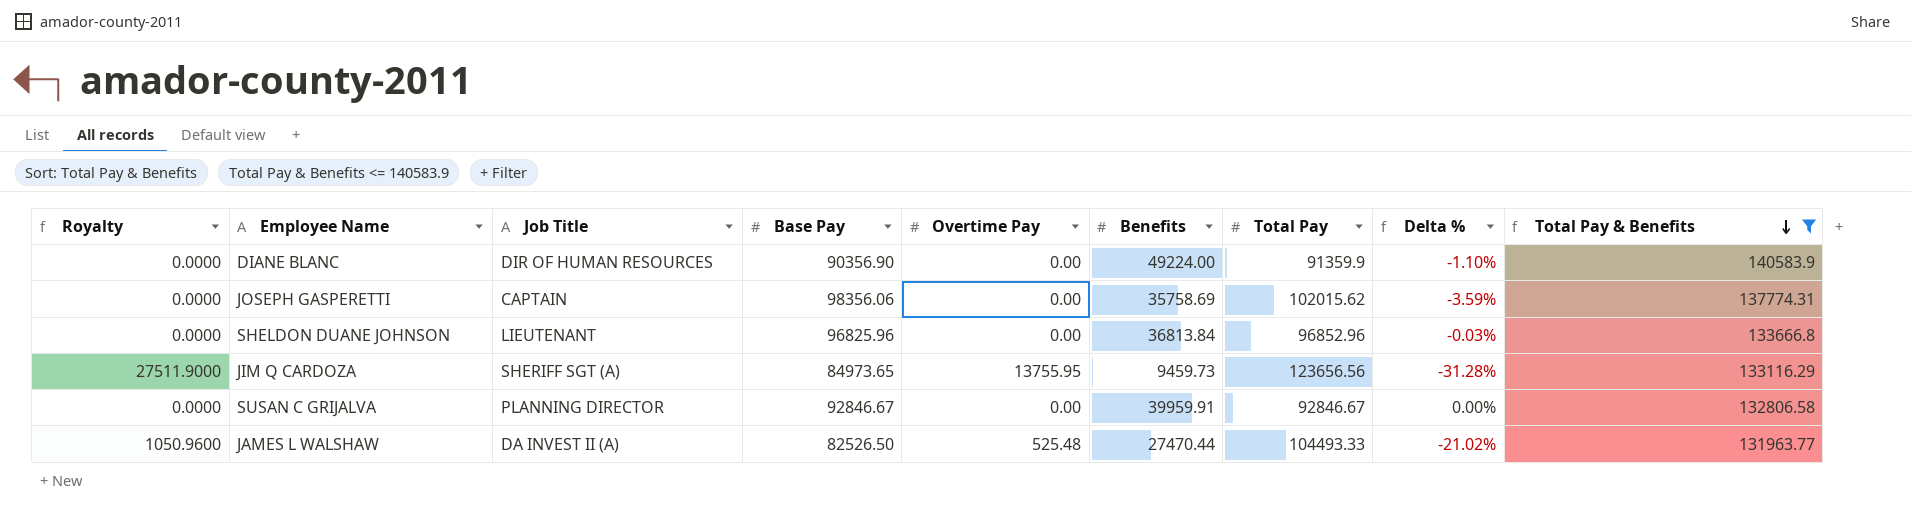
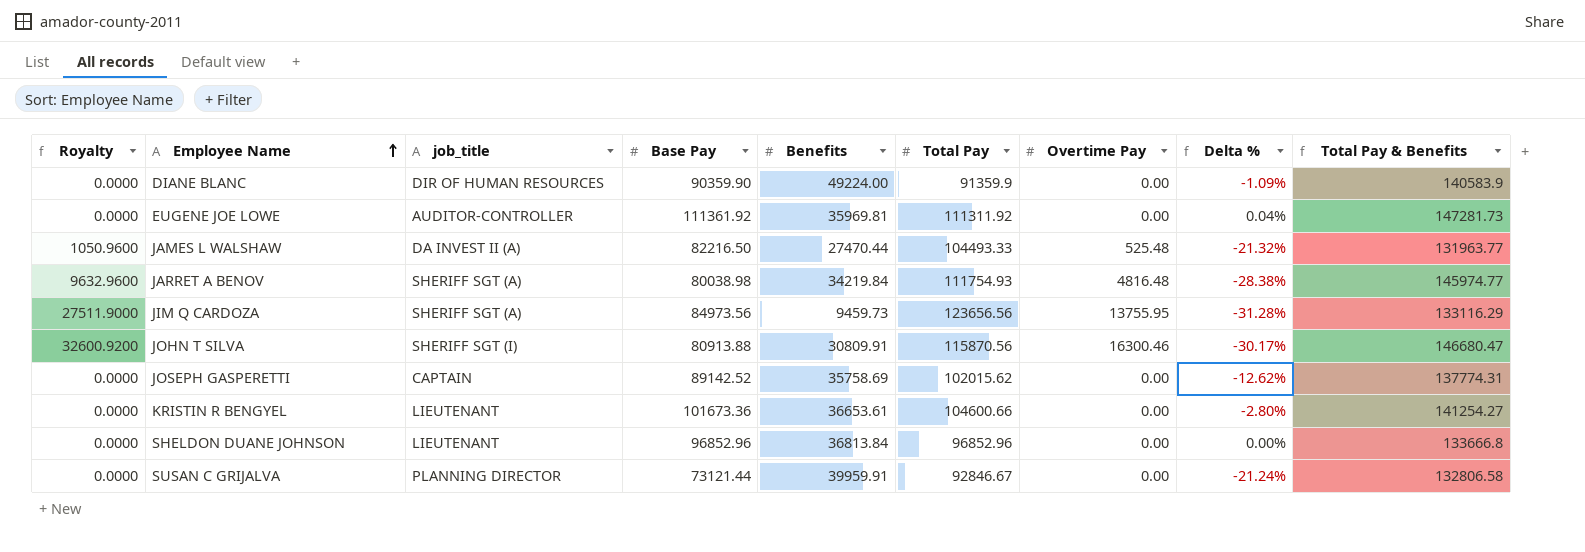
filter: Total Pay & Benefits <= 140583.9 -> none
row order: Total Pay & Benefits descending -> Employee Name ascending
column name: Job Title -> job_title
column Overtime Pay | position: 5 -> 7
DIANE BLANC | Base Pay: 90356.90 -> 90359.90
DIANE BLANC | Delta %: -1.10% -> -1.09%
JAMES L WALSHAW | Base Pay: 82526.50 -> 82216.50
JAMES L WALSHAW | Delta %: -21.02% -> -21.32%
JIM Q CARDOZA | Base Pay: 84973.65 -> 84973.56
JOSEPH GASPERETTI | Base Pay: 98356.06 -> 89142.52
JOSEPH GASPERETTI | Delta %: -3.59% -> -12.62%
SHELDON DUANE JOHNSON | Base Pay: 96825.96 -> 96852.96
SHELDON DUANE JOHNSON | Delta %: -0.03% -> 0.00%
SUSAN C GRIJALVA | Base Pay: 92846.67 -> 73121.44
SUSAN C GRIJALVA | Delta %: 0.00% -> -21.24%

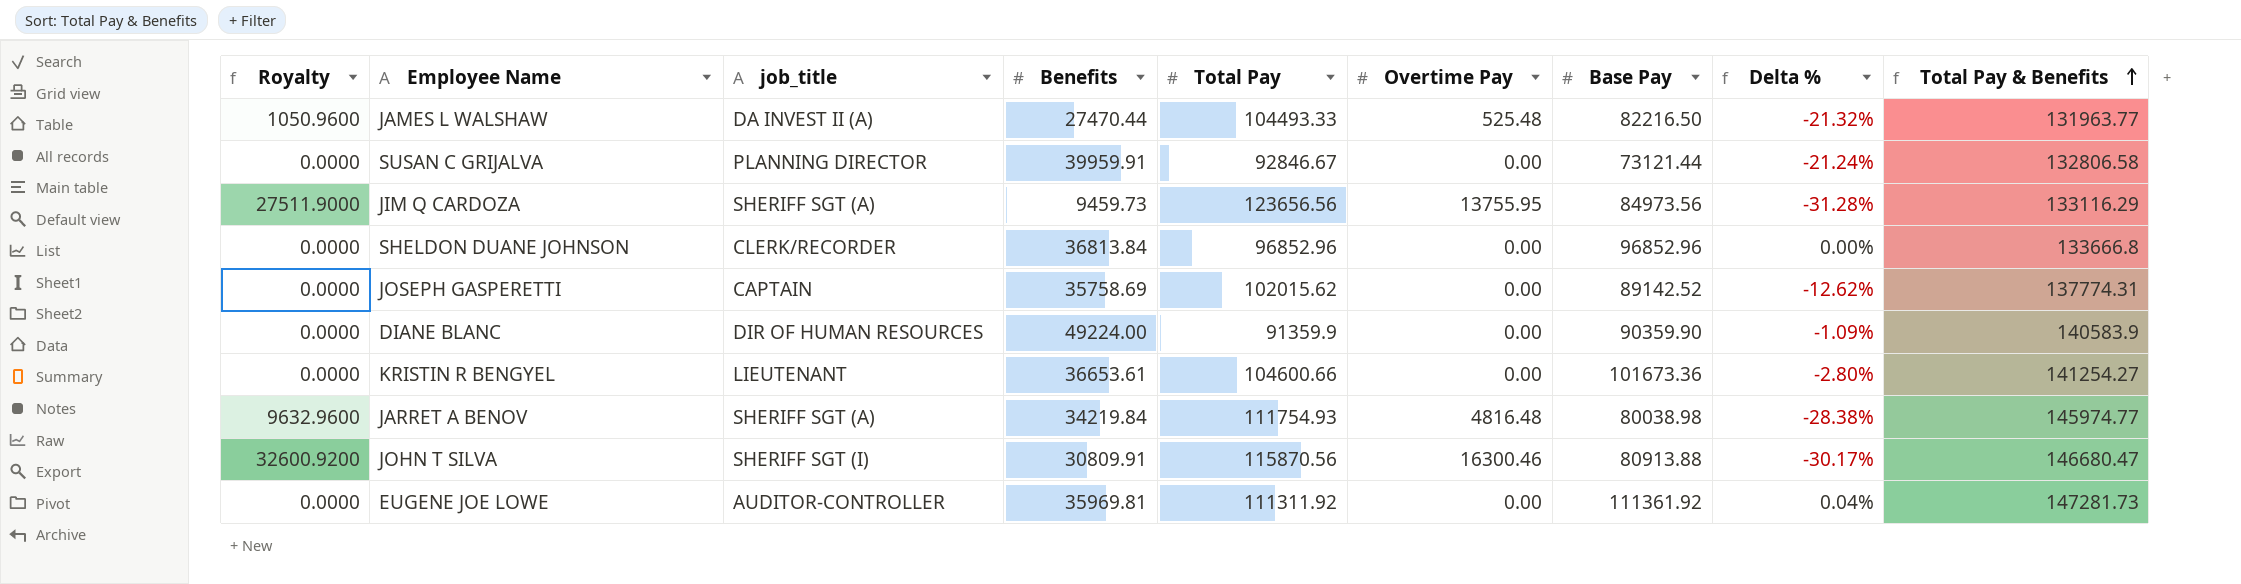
row order: Employee Name ascending -> Total Pay & Benefits ascending
column Base Pay | position: 4 -> 7
SHELDON DUANE JOHNSON | job_title: LIEUTENANT -> CLERK/RECORDER

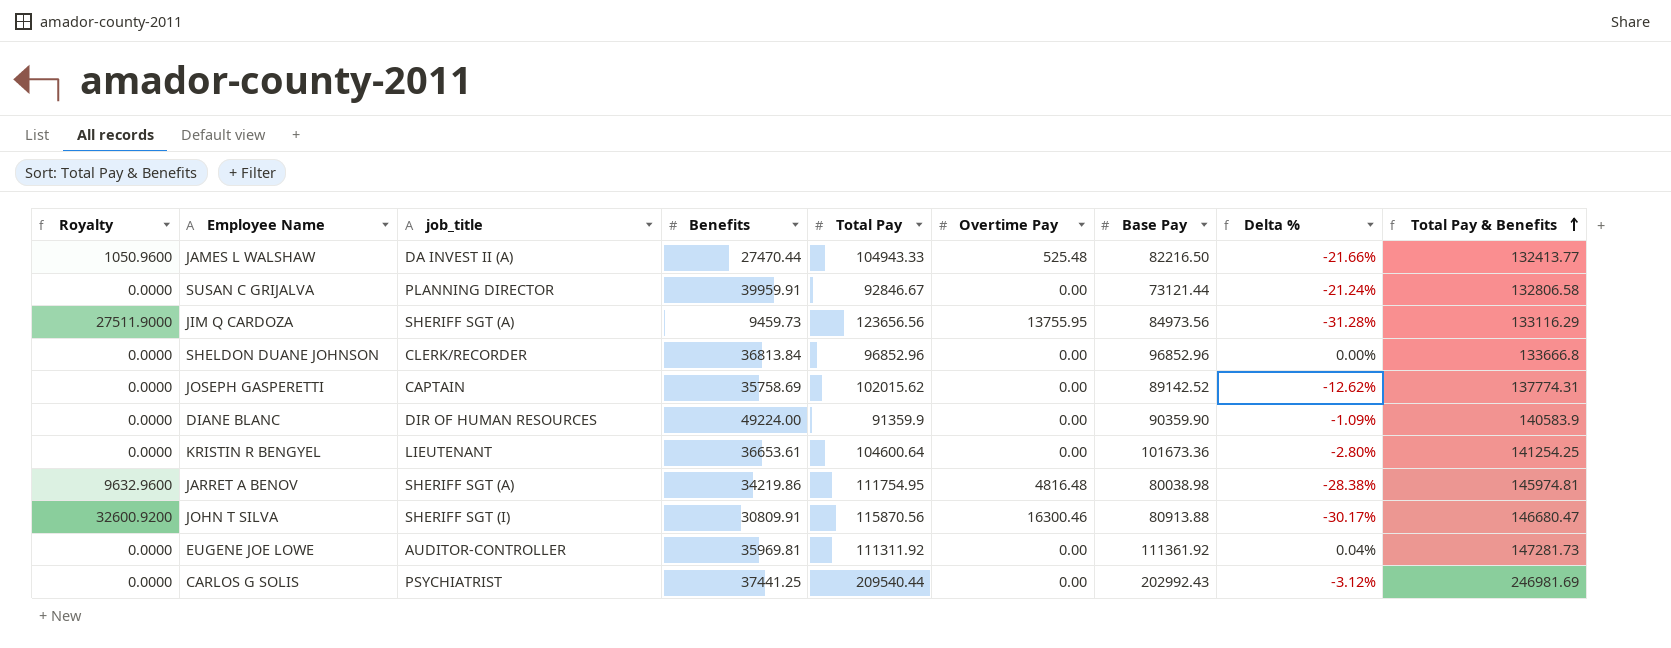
JAMES L WALSHAW | Total Pay: 104493.33 -> 104943.33
JAMES L WALSHAW | Delta %: -21.32% -> -21.66%
JAMES L WALSHAW | Total Pay & Benefits: 131963.77 -> 132413.77
KRISTIN R BENGYEL | Total Pay: 104600.66 -> 104600.64
KRISTIN R BENGYEL | Total Pay & Benefits: 141254.27 -> 141254.25
JARRET A BENOV | Benefits: 34219.84 -> 34219.86
JARRET A BENOV | Total Pay: 111754.93 -> 111754.95
JARRET A BENOV | Total Pay & Benefits: 145974.77 -> 145974.81
row CARLOS G SOLIS: none -> 0.0000 | PSYCHIATRIST | 37441.25 | 209540.44 | 0.00 | 202992.43 | -3.12% | 246981.69

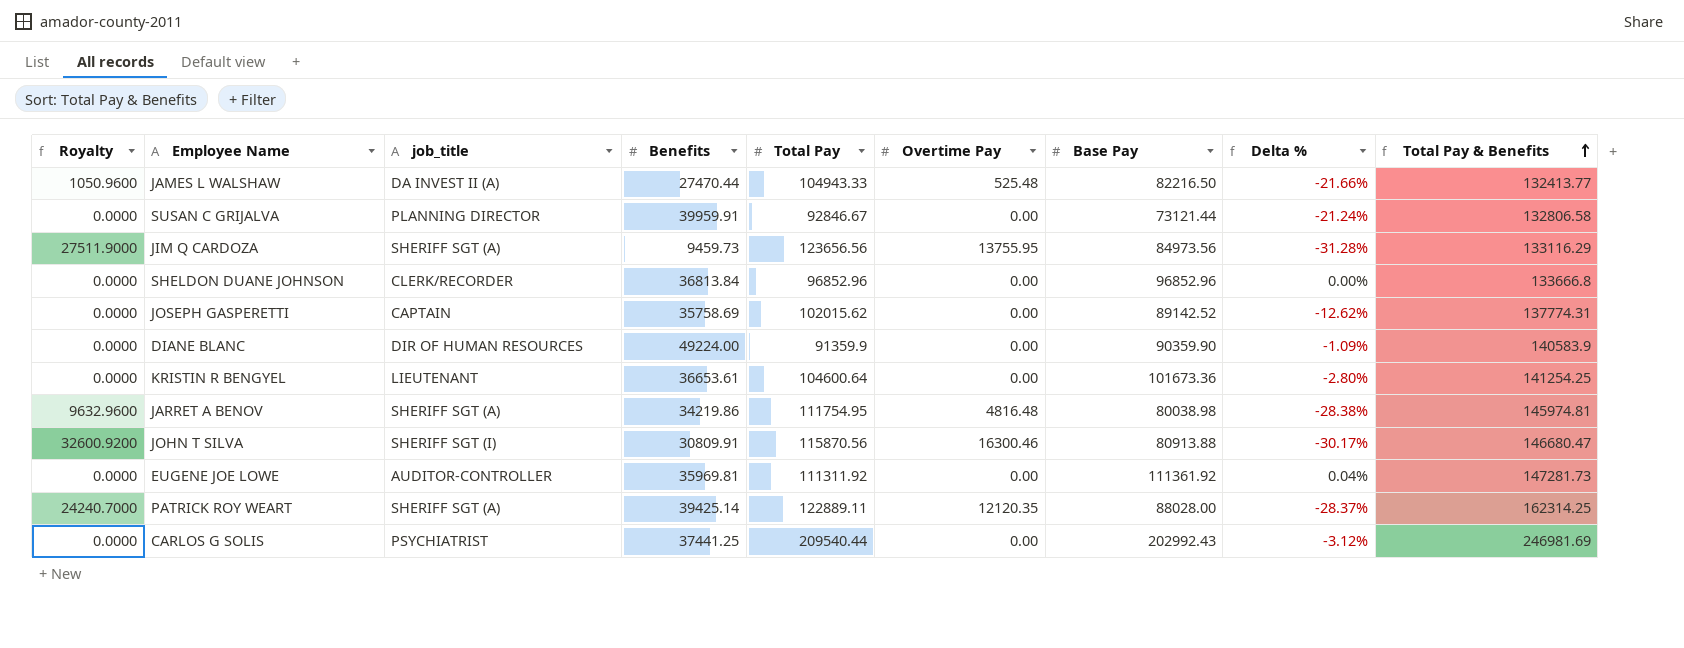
row PATRICK ROY WEART: none -> 24240.7000 | SHERIFF SGT (A) | 39425.14 | 122889.11 | 12120.35 | 88028.00 | -28.37% | 162314.25

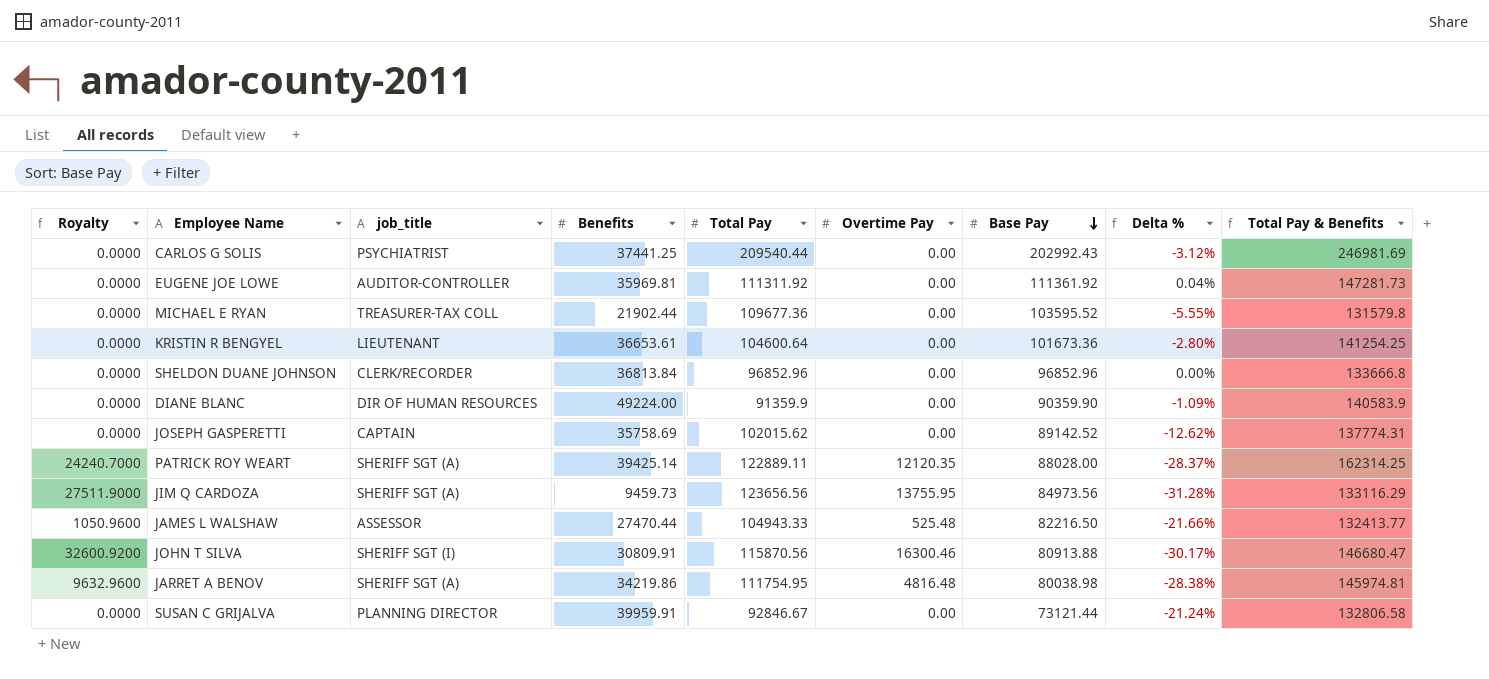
row order: Total Pay & Benefits ascending -> Base Pay descending
row MICHAEL E RYAN: none -> 0.0000 | TREASURER-TAX COLL | 21902.44 | 109677.36 | 0.00 | 103595.52 | -5.55% | 131579.8
JAMES L WALSHAW | job_title: DA INVEST II (A) -> ASSESSOR

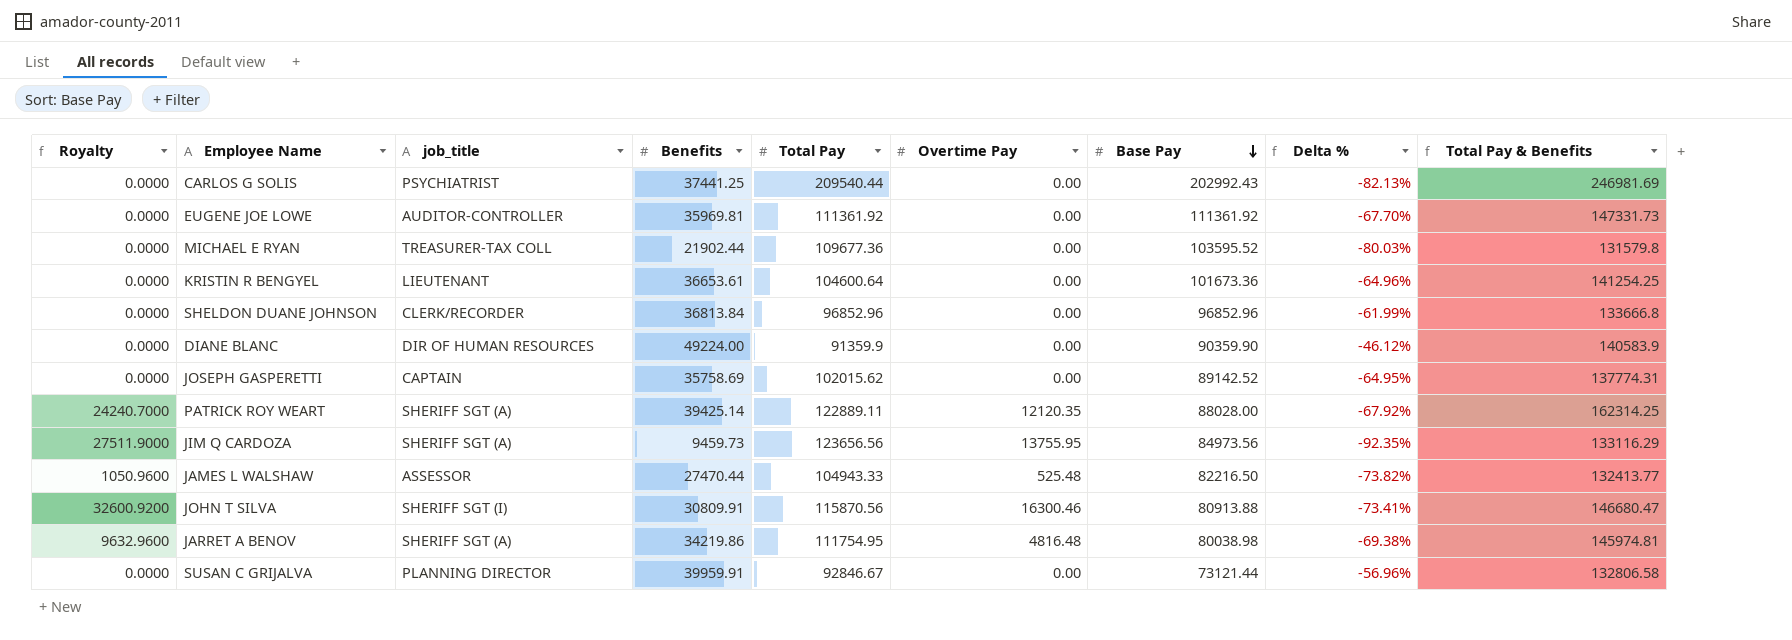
column Delta % | formula: ([Base Pay] - [Total Pay]) / [Total Pay] -> ([Benefits] - [Total Pay]) / [Total Pay]
EUGENE JOE LOWE | Total Pay: 111311.92 -> 111361.92
EUGENE JOE LOWE | Total Pay & Benefits: 147281.73 -> 147331.73

